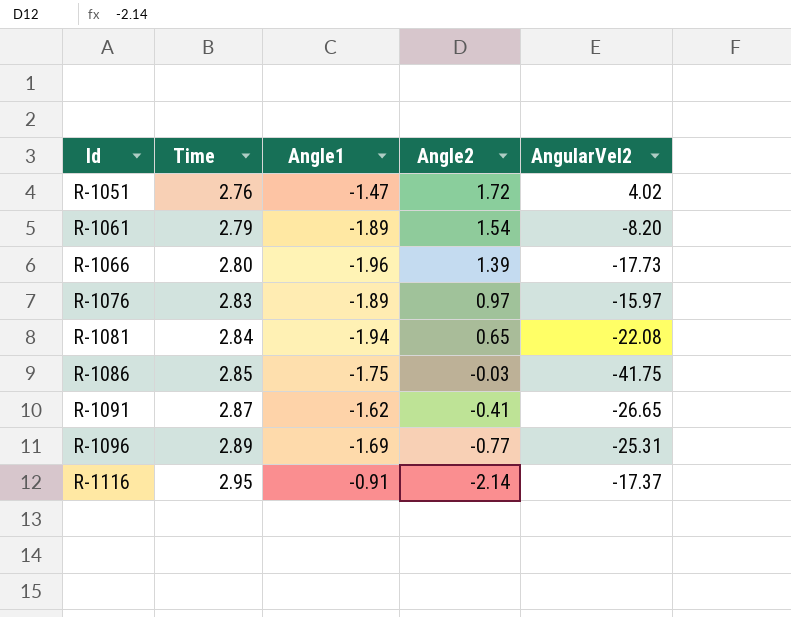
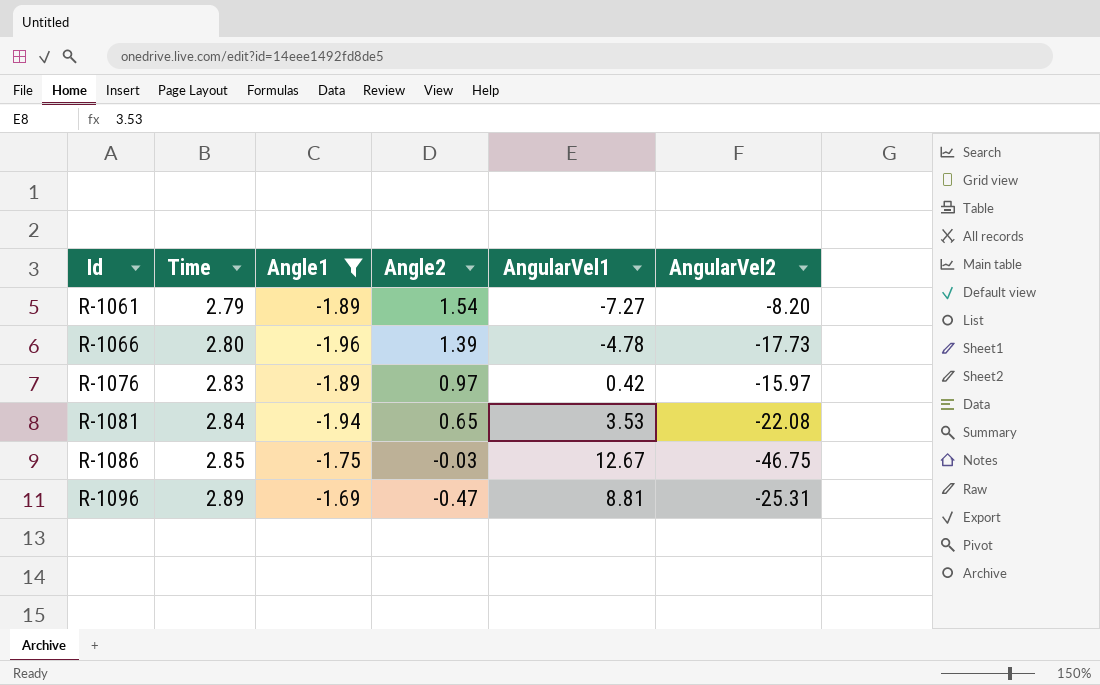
filter: none -> Angle1 <= -1.69
column AngularVel1 | position: none -> 5
R-1086 | AngularVel2: -41.75 -> -46.75
R-1096 | Angle2: -0.77 -> -0.47

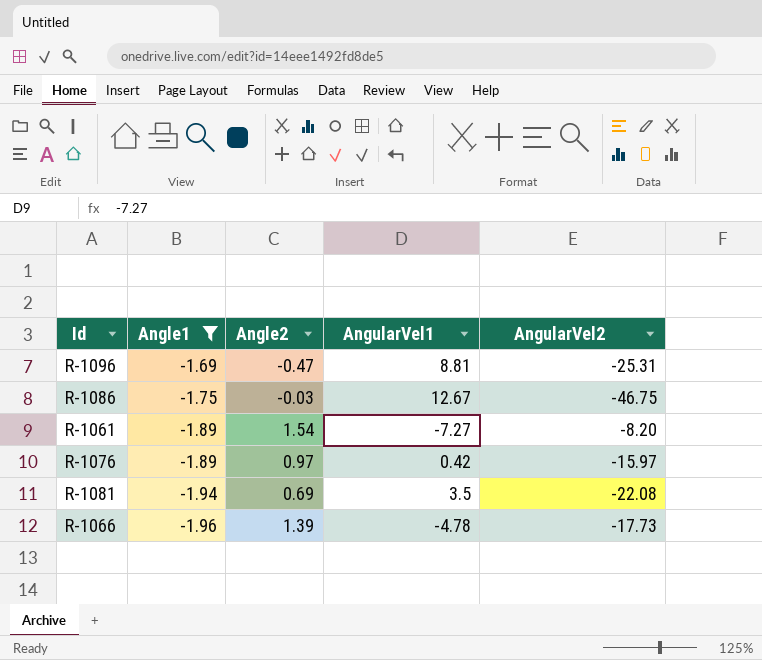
row order: Id ascending -> Angle1 descending
column Time | position: 2 -> none
R-1081 | Angle2: 0.65 -> 0.69
R-1081 | AngularVel1: 3.53 -> 3.5

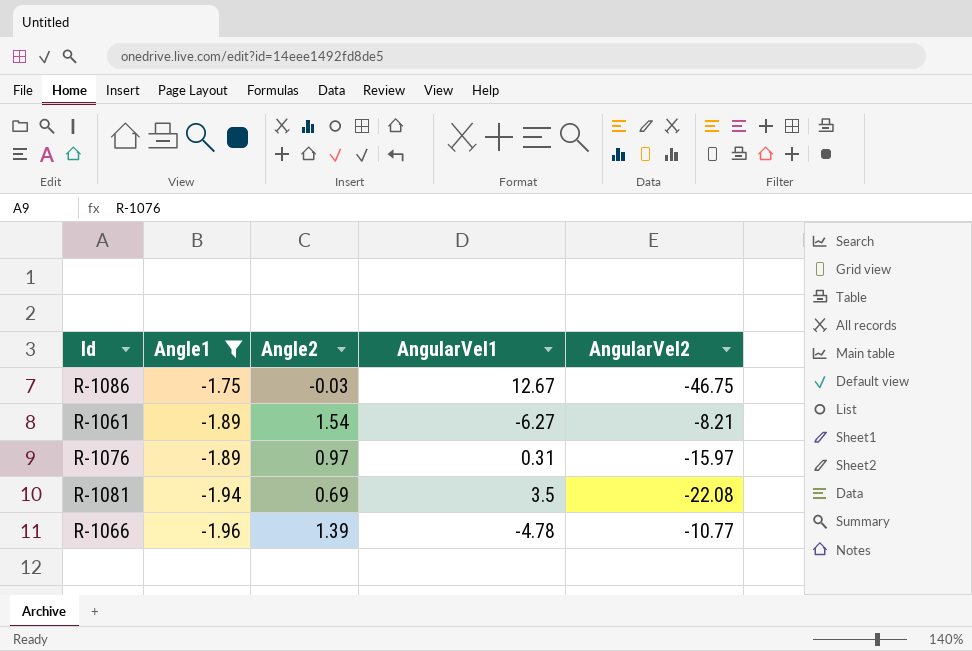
row R-1096: -1.69 | -0.47 | 8.81 | -25.31 -> none
R-1061 | AngularVel1: -7.27 -> -6.27
R-1061 | AngularVel2: -8.20 -> -8.21
R-1076 | AngularVel1: 0.42 -> 0.31
R-1066 | AngularVel2: -17.73 -> -10.77

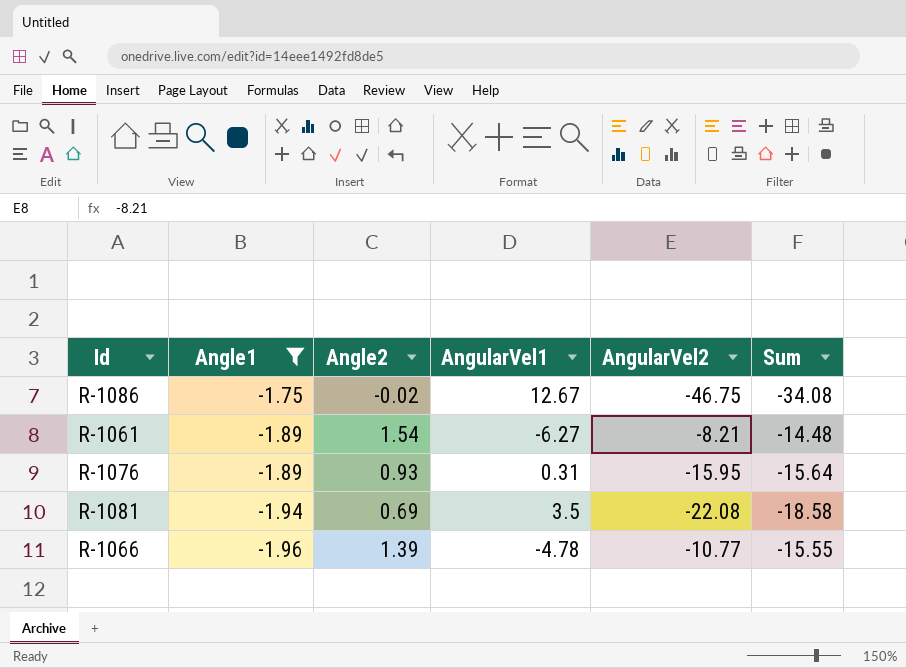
column Sum | formula: none -> [AngularVel1] + [AngularVel2]
R-1086 | Angle2: -0.03 -> -0.02
R-1076 | Angle2: 0.97 -> 0.93
R-1076 | AngularVel2: -15.97 -> -15.95

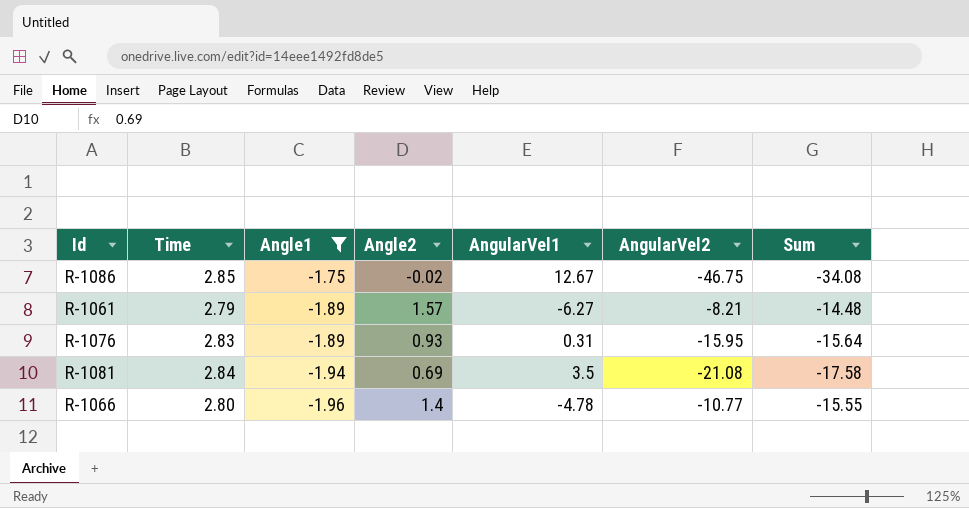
column Time | position: none -> 2
R-1061 | Angle2: 1.54 -> 1.57
R-1081 | AngularVel2: -22.08 -> -21.08
R-1081 | Sum: -18.58 -> -17.58
R-1066 | Angle2: 1.39 -> 1.4

